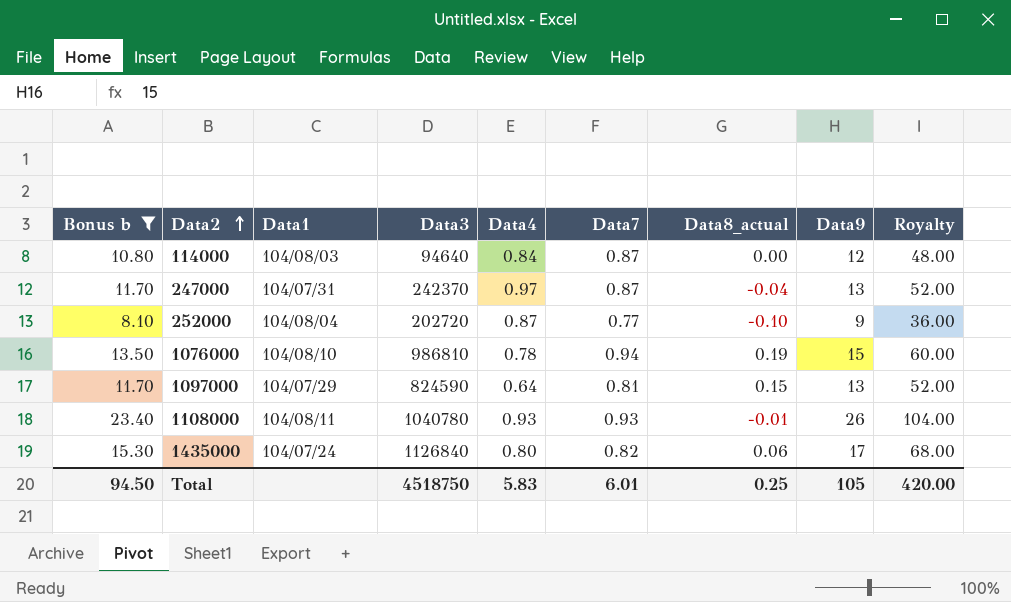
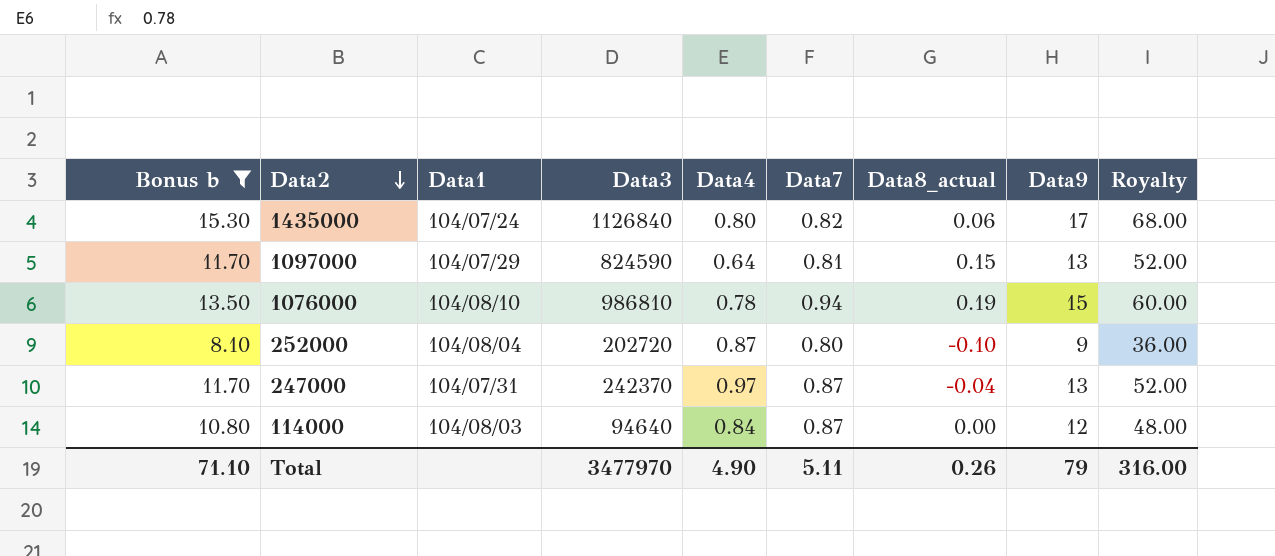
row order: Data2 ascending -> Data2 descending
row 1108000: 23.40 | 104/08/11 | 1040780 | 0.93 | 0.93 | -0.01 | 26 | 104.00 -> none
252000 | Data7: 0.77 -> 0.80
Total | Bonus b: 94.50 -> 71.10
Total | Data3: 4518750 -> 3477970
Total | Data4: 5.83 -> 4.90
Total | Data7: 6.01 -> 5.11
Total | Data8_actual: 0.25 -> 0.26
Total | Data9: 105 -> 79
Total | Royalty: 420.00 -> 316.00

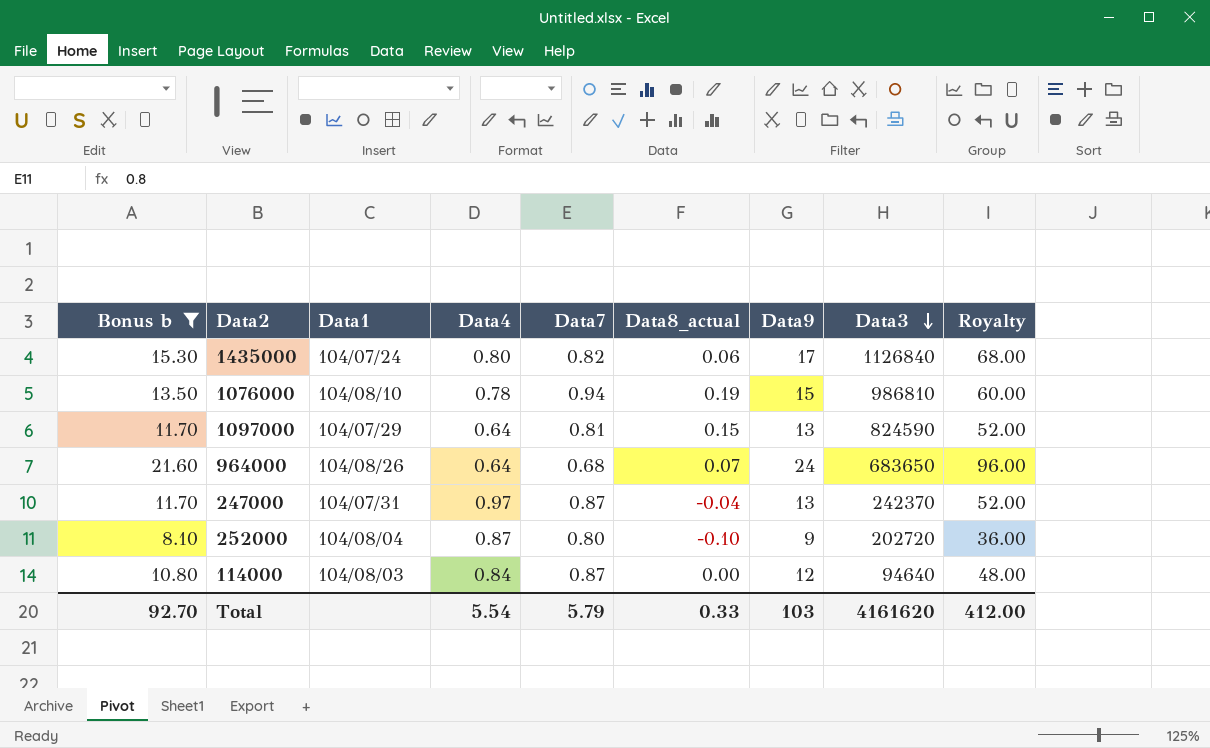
row order: Data2 descending -> Data3 descending
column Data3 | position: 4 -> 8
row 964000: none -> 21.60 | 104/08/26 | 0.64 | 0.68 | 0.07 | 24 | 683650 | 96.00
Total | Bonus b: 71.10 -> 92.70
Total | Data4: 4.90 -> 5.54
Total | Data7: 5.11 -> 5.79
Total | Data8_actual: 0.26 -> 0.33
Total | Data9: 79 -> 103
Total | Data3: 3477970 -> 4161620
Total | Royalty: 316.00 -> 412.00

